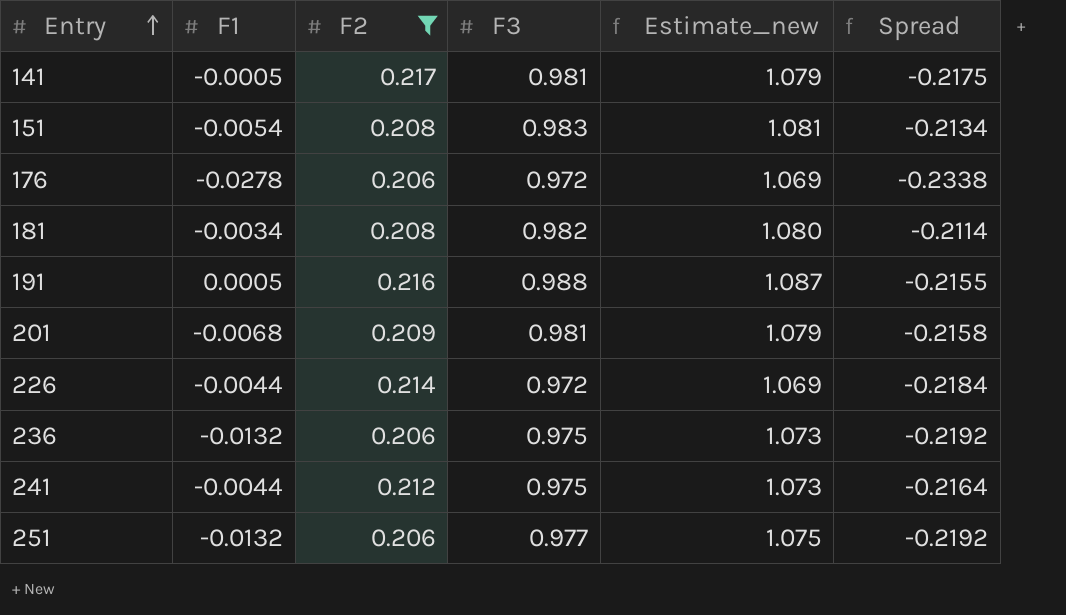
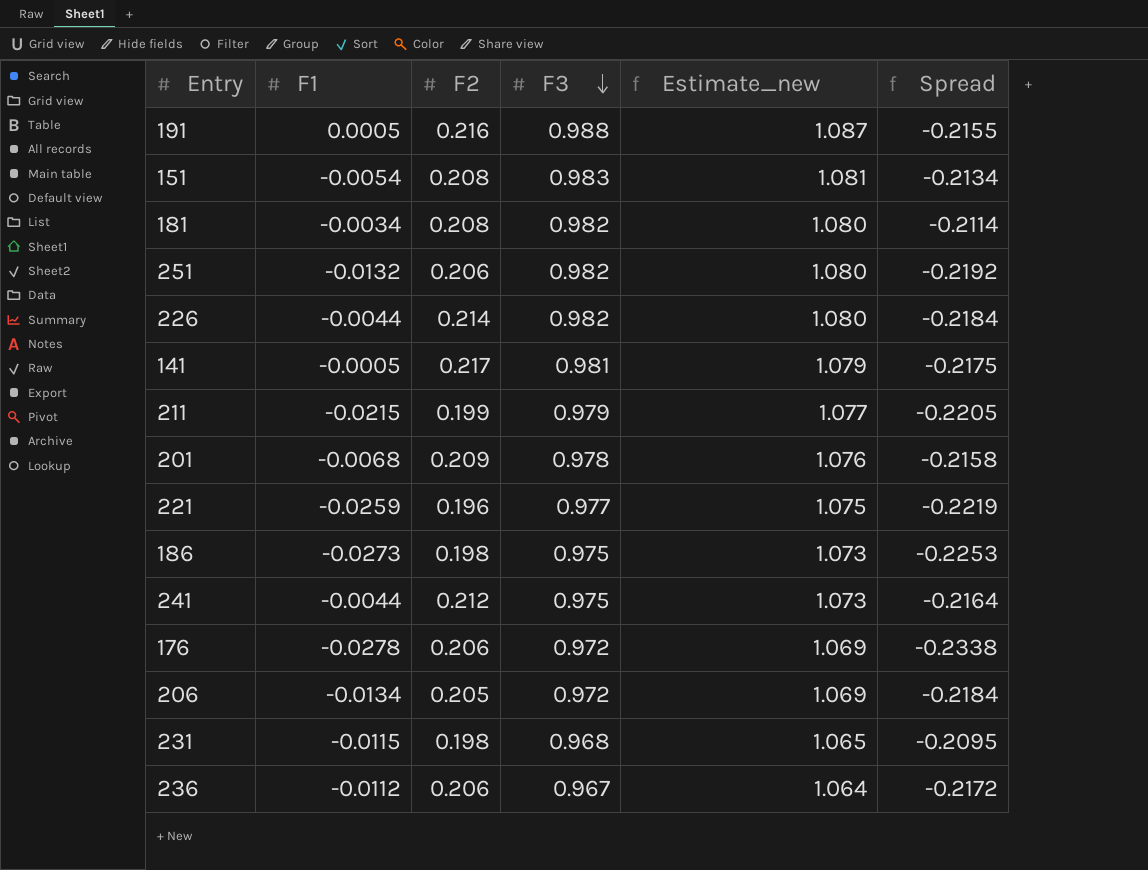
filter: F2 >= 0.206 -> none
row order: Entry ascending -> F3 descending
251 | F3: 0.977 -> 0.982
251 | Estimate_new: 1.075 -> 1.080
226 | F3: 0.972 -> 0.982
226 | Estimate_new: 1.069 -> 1.080
201 | F3: 0.981 -> 0.978
201 | Estimate_new: 1.079 -> 1.076
236 | F1: -0.0132 -> -0.0112
236 | F3: 0.975 -> 0.967
236 | Estimate_new: 1.073 -> 1.064
236 | Spread: -0.2192 -> -0.2172

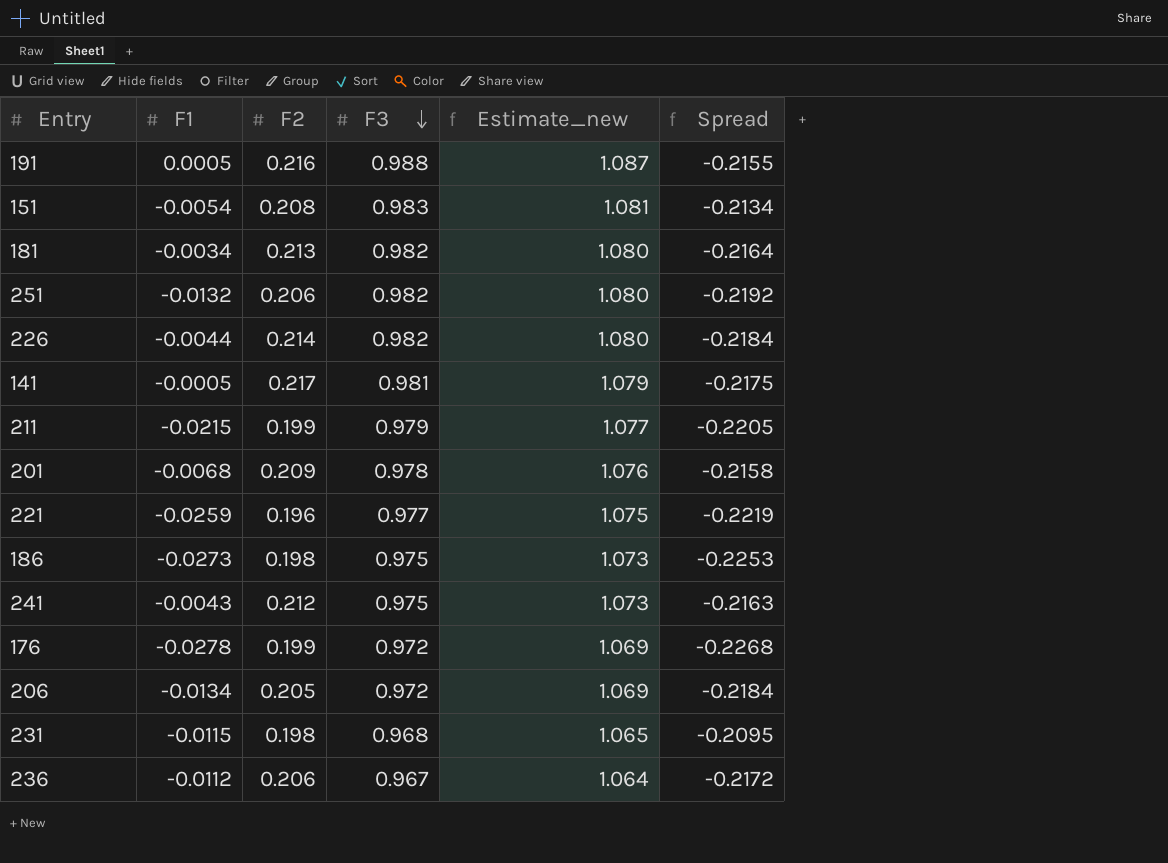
181 | F2: 0.208 -> 0.213
181 | Spread: -0.2114 -> -0.2164
241 | F1: -0.0044 -> -0.0043
241 | Spread: -0.2164 -> -0.2163
176 | F2: 0.206 -> 0.199
176 | Spread: -0.2338 -> -0.2268

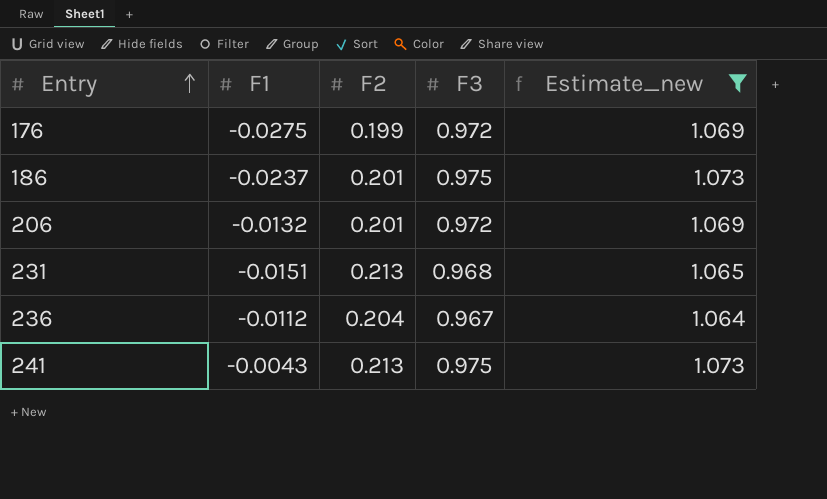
filter: none -> Estimate_new <= 1.073
row order: F3 descending -> Entry ascending
column Spread | formula: [F1] - [F2] -> none
176 | F1: -0.0278 -> -0.0275
186 | F1: -0.0273 -> -0.0237
186 | F2: 0.198 -> 0.201
206 | F1: -0.0134 -> -0.0132
206 | F2: 0.205 -> 0.201
231 | F1: -0.0115 -> -0.0151
231 | F2: 0.198 -> 0.213
236 | F2: 0.206 -> 0.204
241 | F2: 0.212 -> 0.213

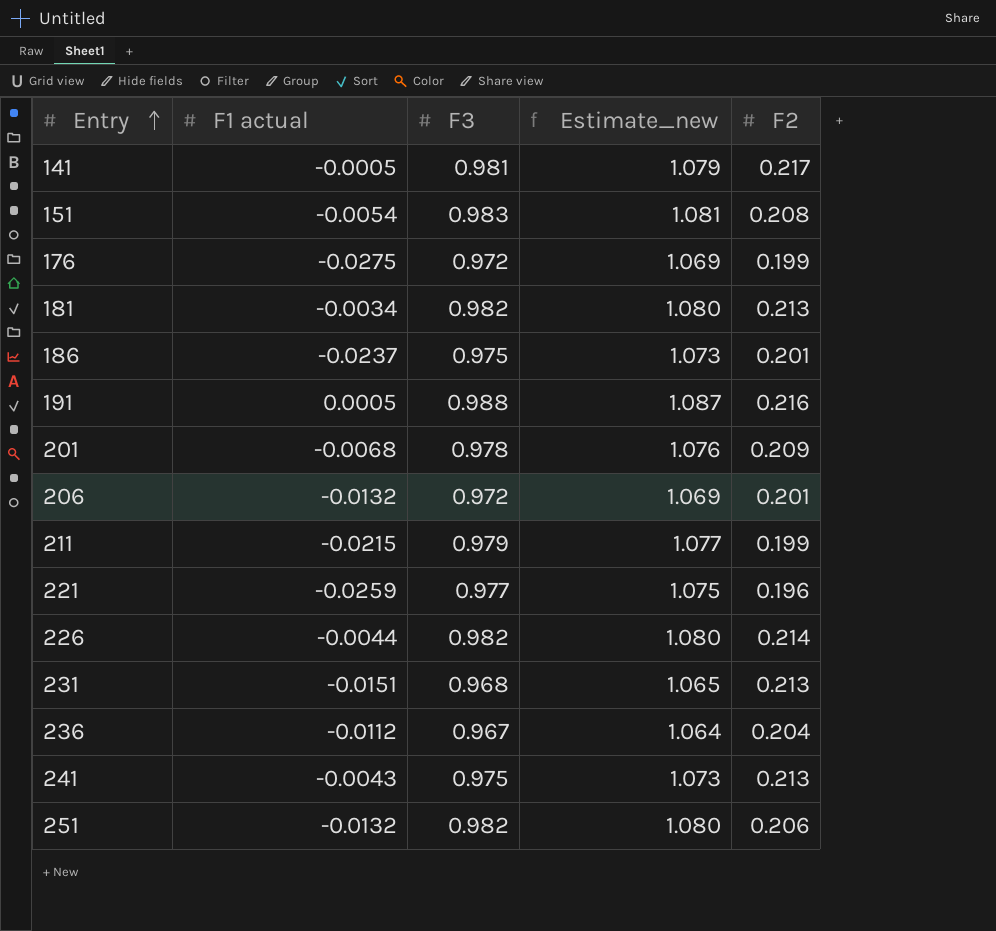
filter: Estimate_new <= 1.073 -> none
column name: F1 -> F1 actual
column F2 | position: 3 -> 5

